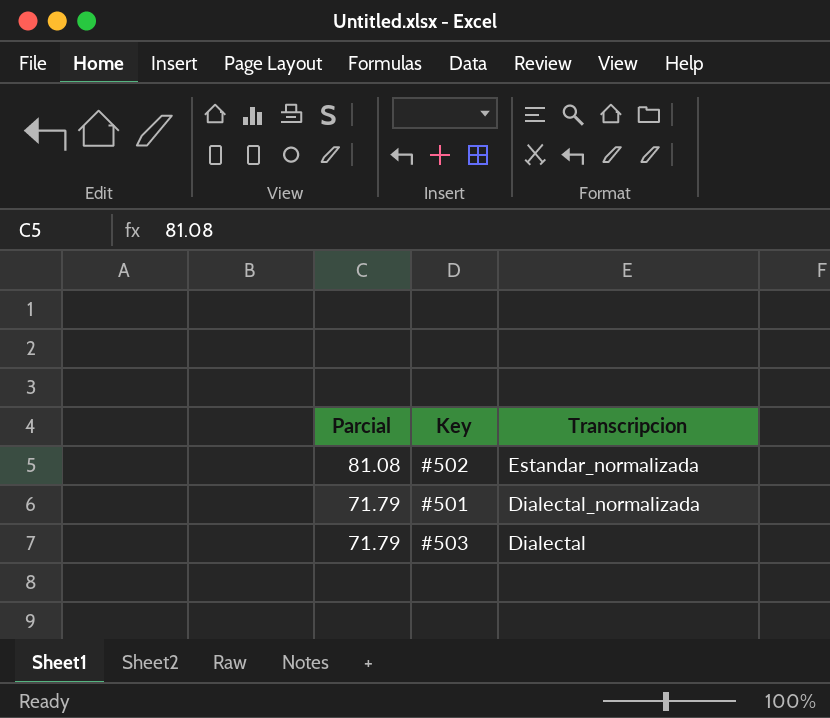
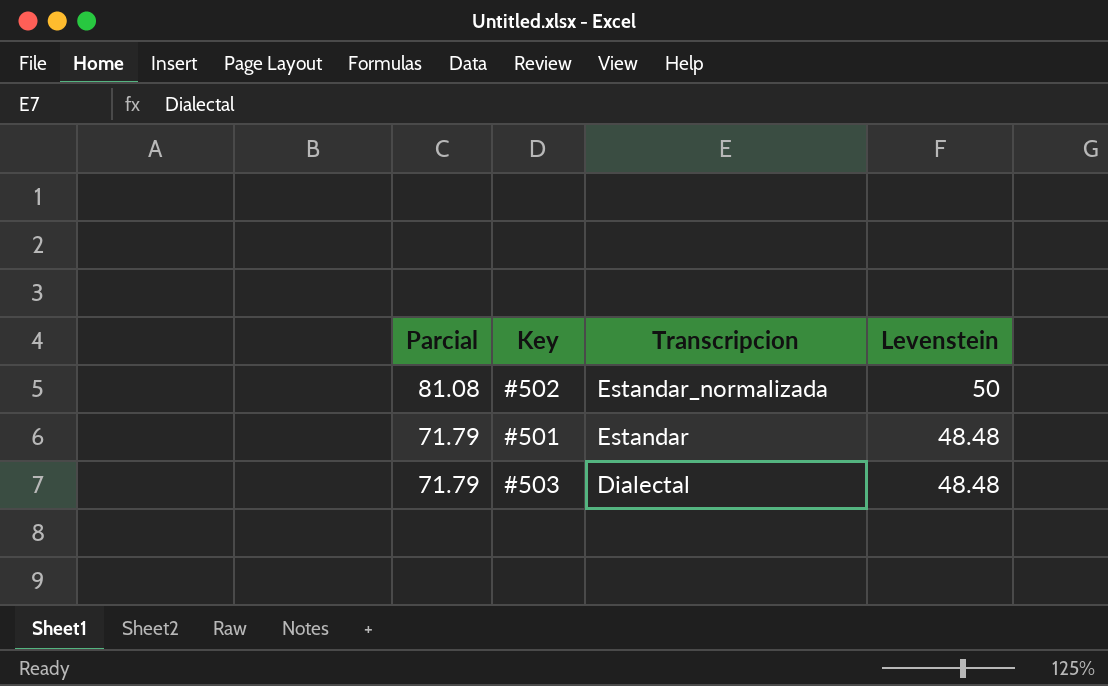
column Levenstein | position: none -> 4
#501 | Transcripcion: Dialectal_normalizada -> Estandar

